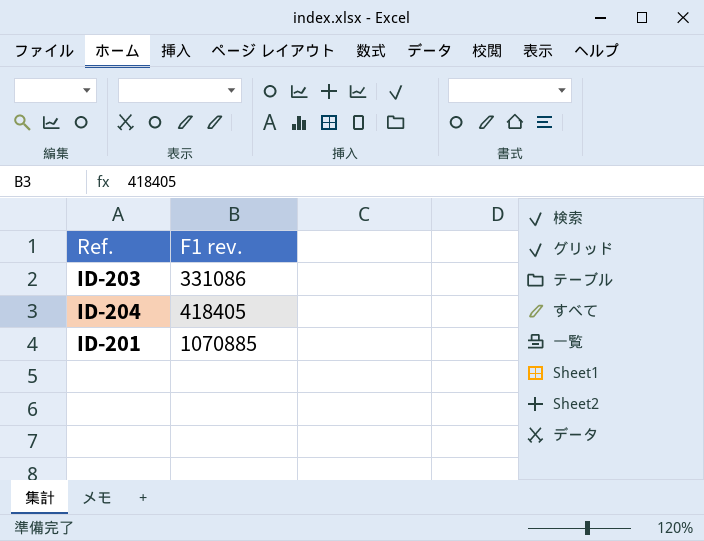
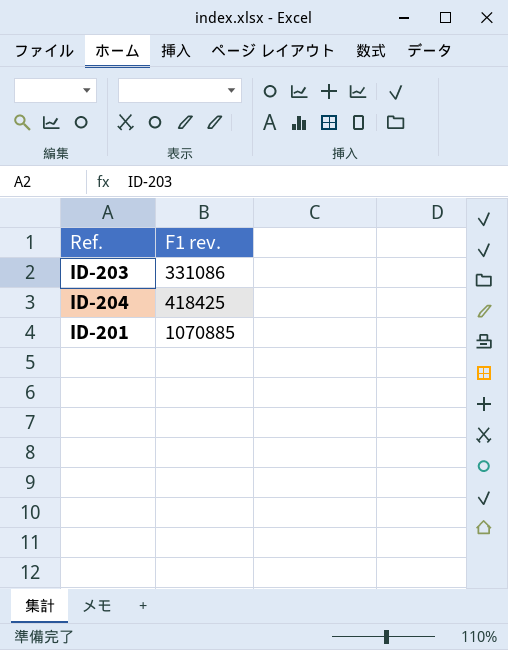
ID-204 | F1 rev.: 418405 -> 418425

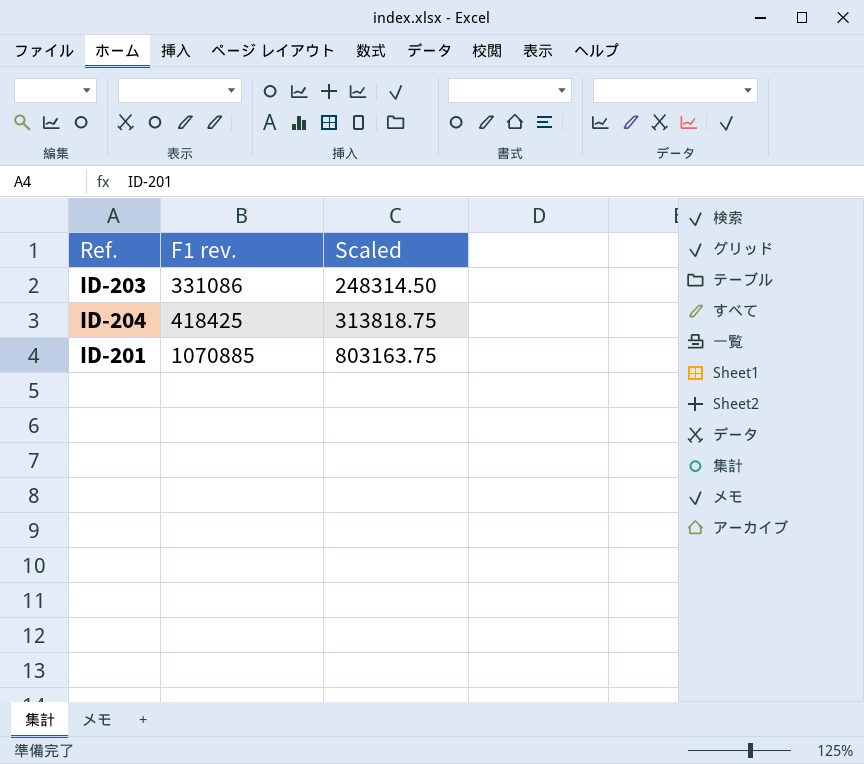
column Scaled | formula: none -> [F1 rev.] * 0.75

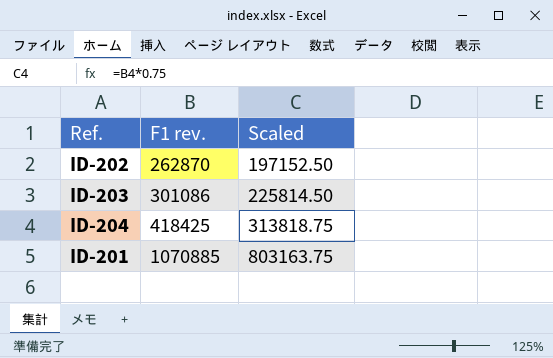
row ID-202: none -> 262870 | 197152.50
ID-203 | F1 rev.: 331086 -> 301086
ID-203 | Scaled: 248314.50 -> 225814.50

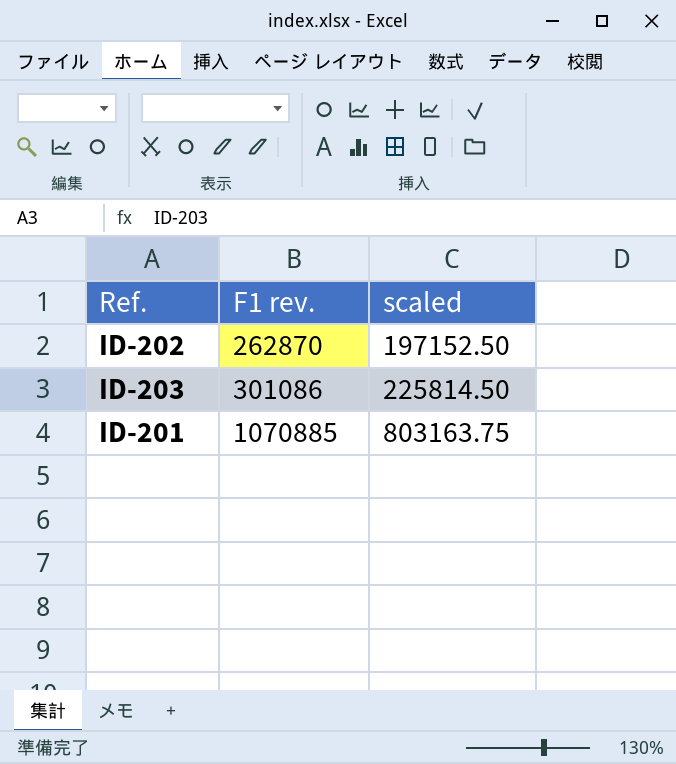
column name: Scaled -> scaled
row ID-204: 418425 | 313818.75 -> none

